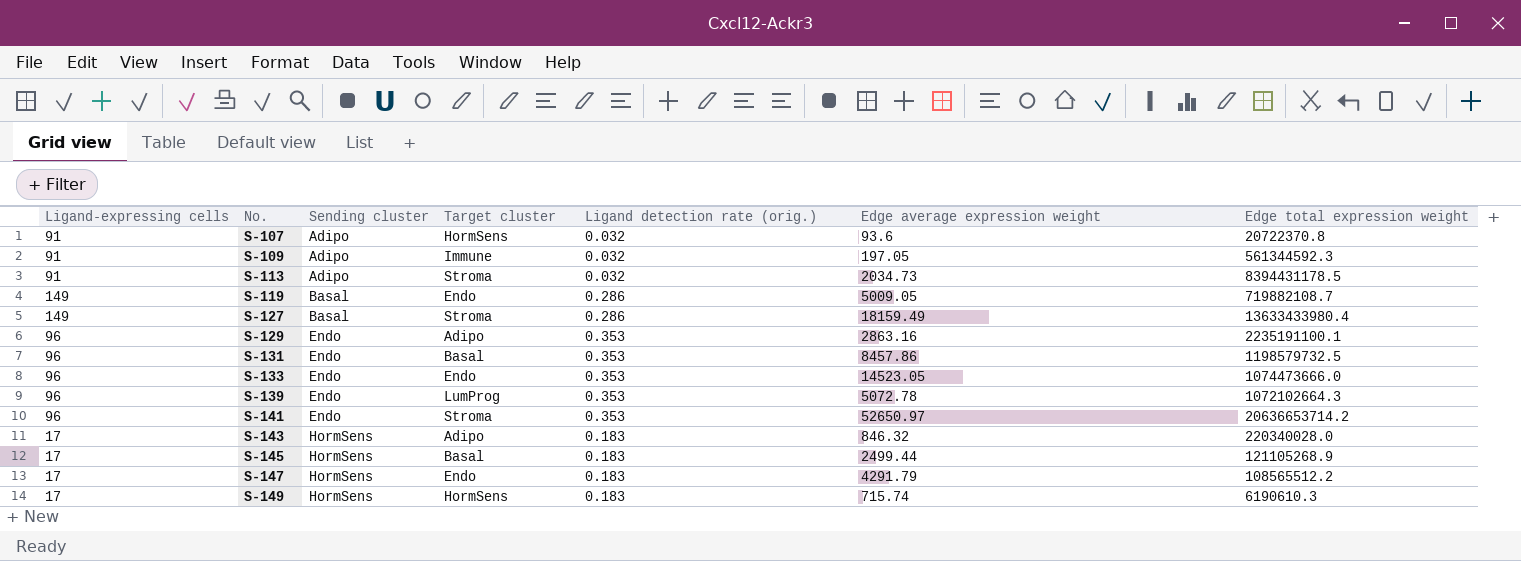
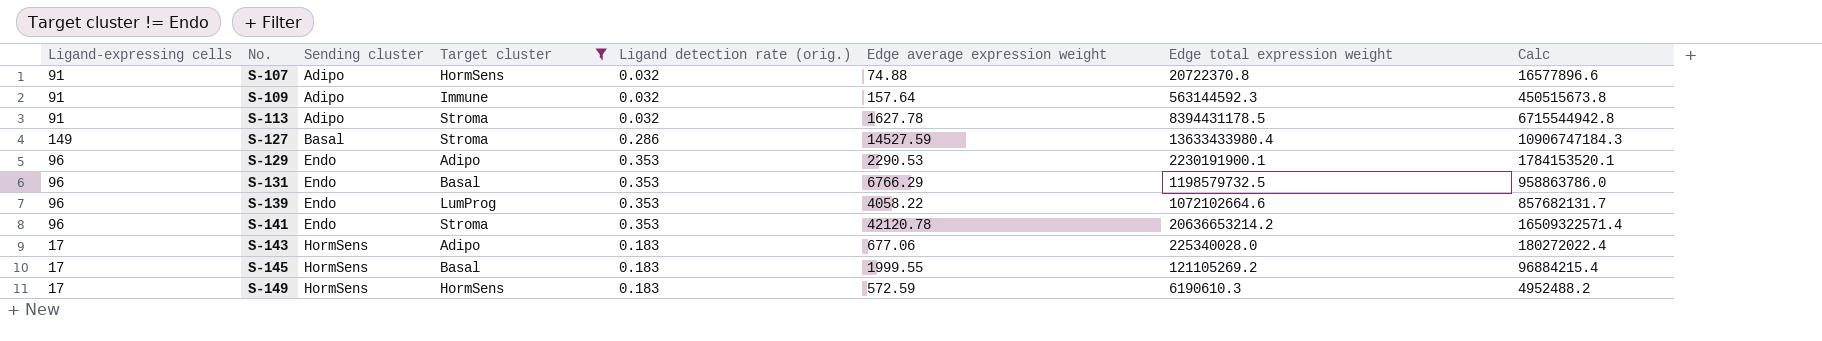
filter: none -> Target cluster != Endo
column Calc | formula: none -> [Edge total expression weight] * 0.8
S-107 | Edge average expression weight: 93.6 -> 74.88
S-109 | Edge average expression weight: 197.05 -> 157.64
S-109 | Edge total expression weight: 561344592.3 -> 563144592.3
S-113 | Edge average expression weight: 2034.73 -> 1627.78
S-127 | Edge average expression weight: 18159.49 -> 14527.59
S-129 | Edge average expression weight: 2863.16 -> 2290.53
S-129 | Edge total expression weight: 2235191100.1 -> 2230191900.1
S-131 | Edge average expression weight: 8457.86 -> 6766.29
S-139 | Edge average expression weight: 5072.78 -> 4058.22
S-139 | Edge total expression weight: 1072102664.3 -> 1072102664.6
S-141 | Edge average expression weight: 52650.97 -> 42120.78
S-141 | Edge total expression weight: 20636653714.2 -> 20636653214.2
S-143 | Edge average expression weight: 846.32 -> 677.06
S-143 | Edge total expression weight: 220340028.0 -> 225340028.0
S-145 | Edge average expression weight: 2499.44 -> 1999.55
S-145 | Edge total expression weight: 121105268.9 -> 121105269.2
S-149 | Edge average expression weight: 715.74 -> 572.59

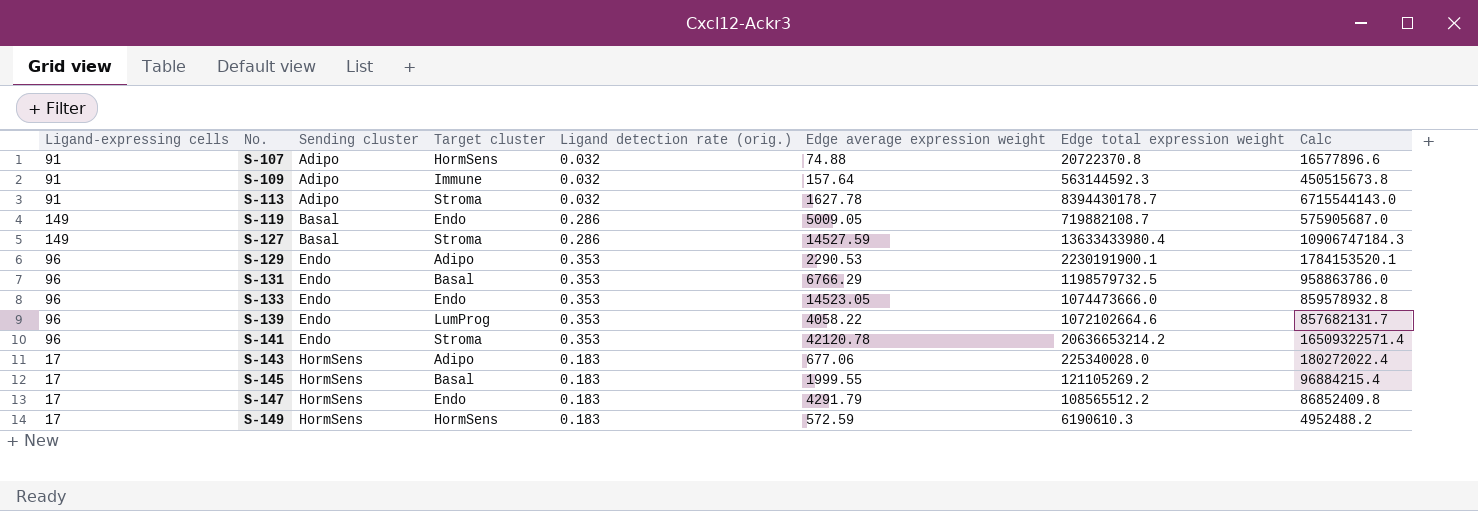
filter: Target cluster != Endo -> none
S-113 | Edge total expression weight: 8394431178.5 -> 8394430178.7
S-113 | Calc: 6715544942.8 -> 6715544143.0

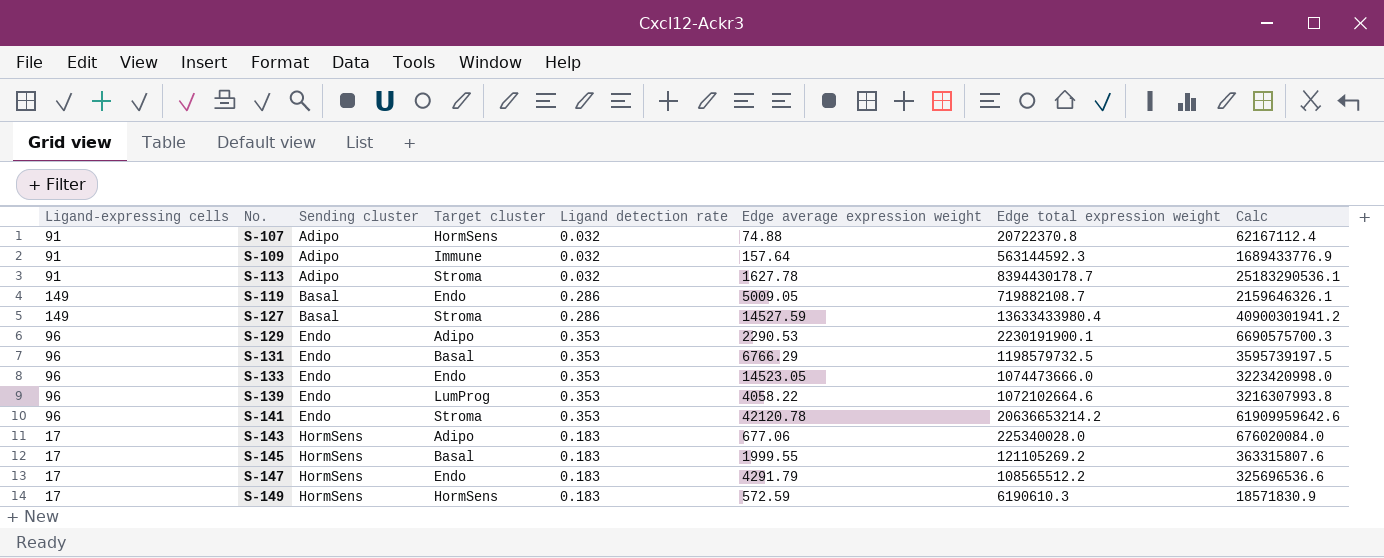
column name: Ligand detection rate (orig.) -> Ligand detection rate
column Calc | formula: [Edge total expression weight] * 0.8 -> [Edge total expression weight] * 3

